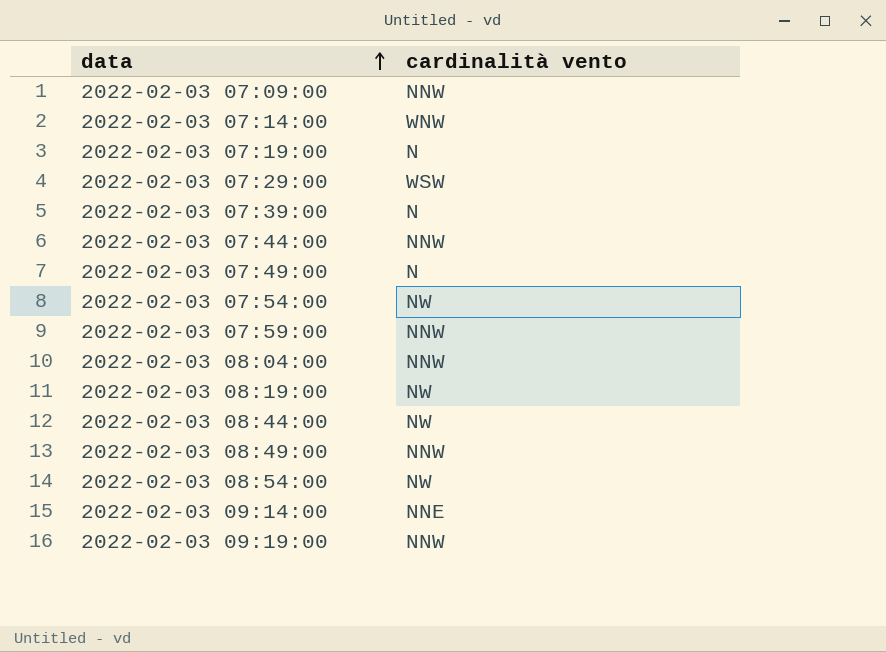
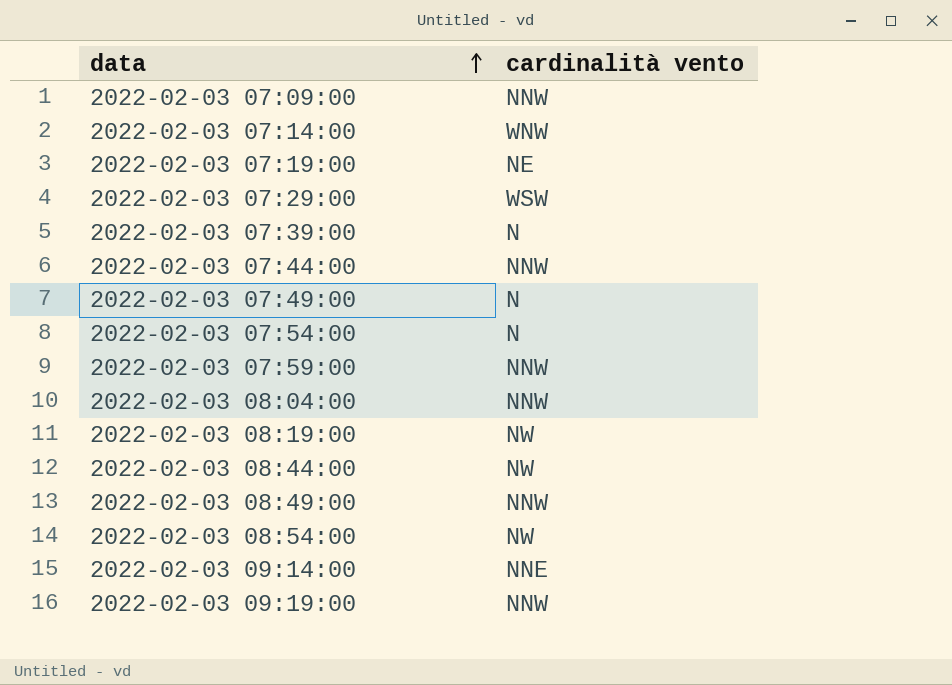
2022-02-03 07:19:00 | cardinalità vento: N -> NE
2022-02-03 07:54:00 | cardinalità vento: NW -> N

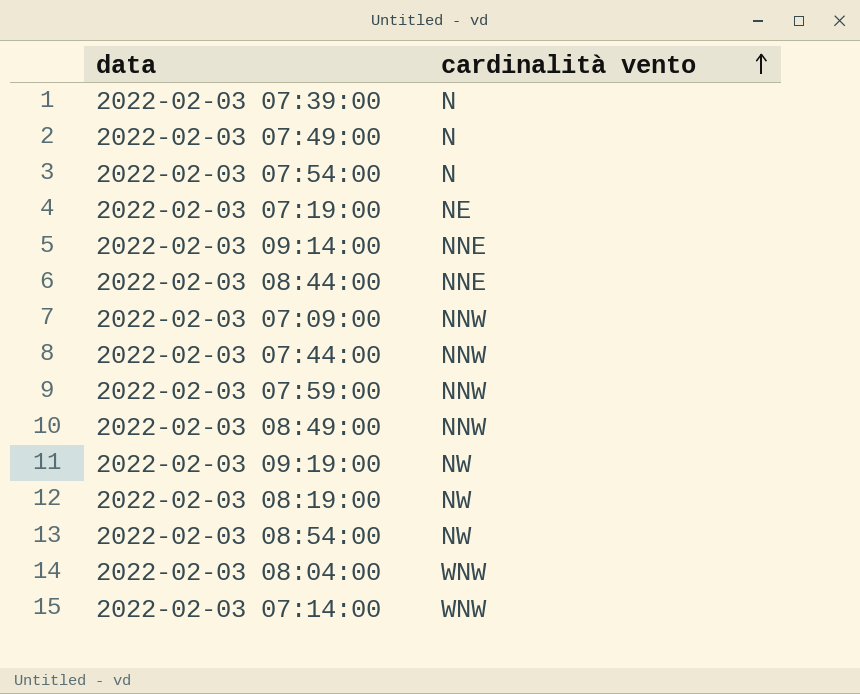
row order: data ascending -> cardinalità vento ascending
row 2022-02-03 07:29:00: WSW -> none
2022-02-03 08:44:00 | cardinalità vento: NW -> NNE
2022-02-03 09:19:00 | cardinalità vento: NNW -> NW
2022-02-03 08:04:00 | cardinalità vento: NNW -> WNW

